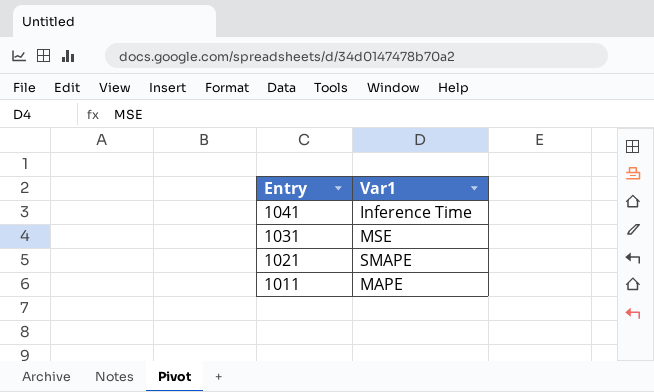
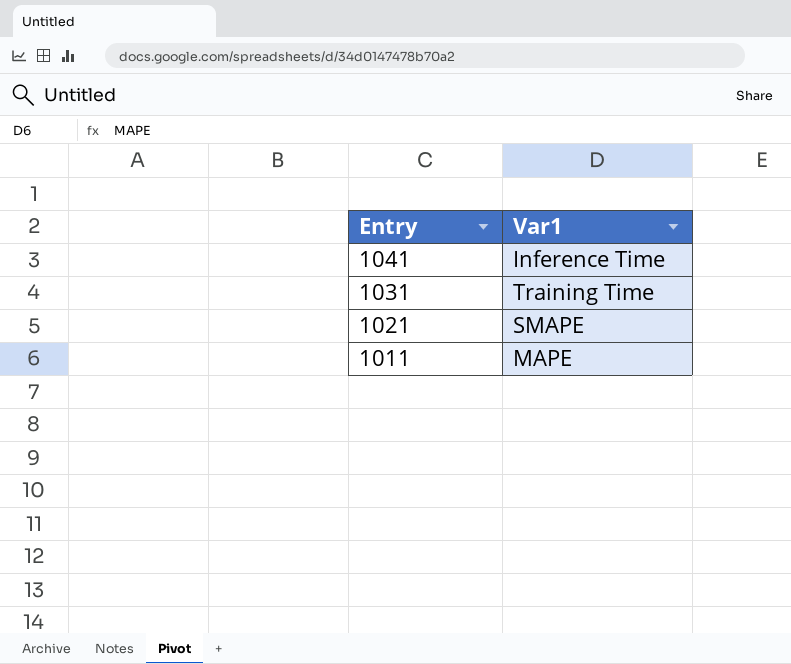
1031 | Var1: MSE -> Training Time

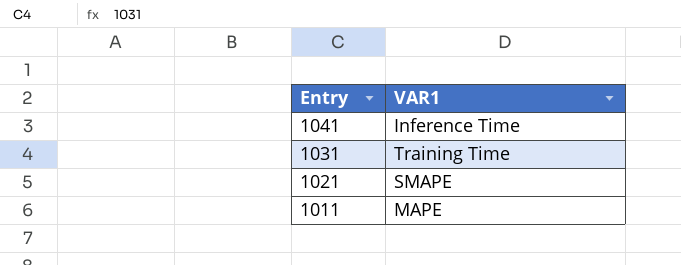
column name: Var1 -> VAR1

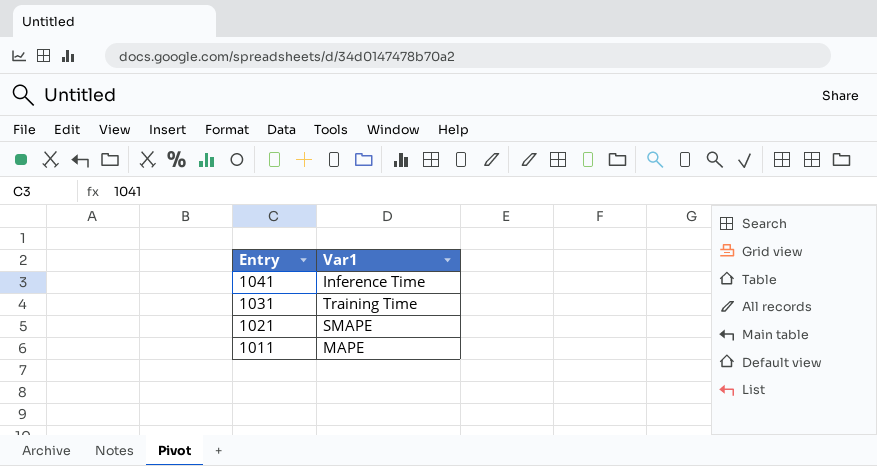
column name: VAR1 -> Var1

